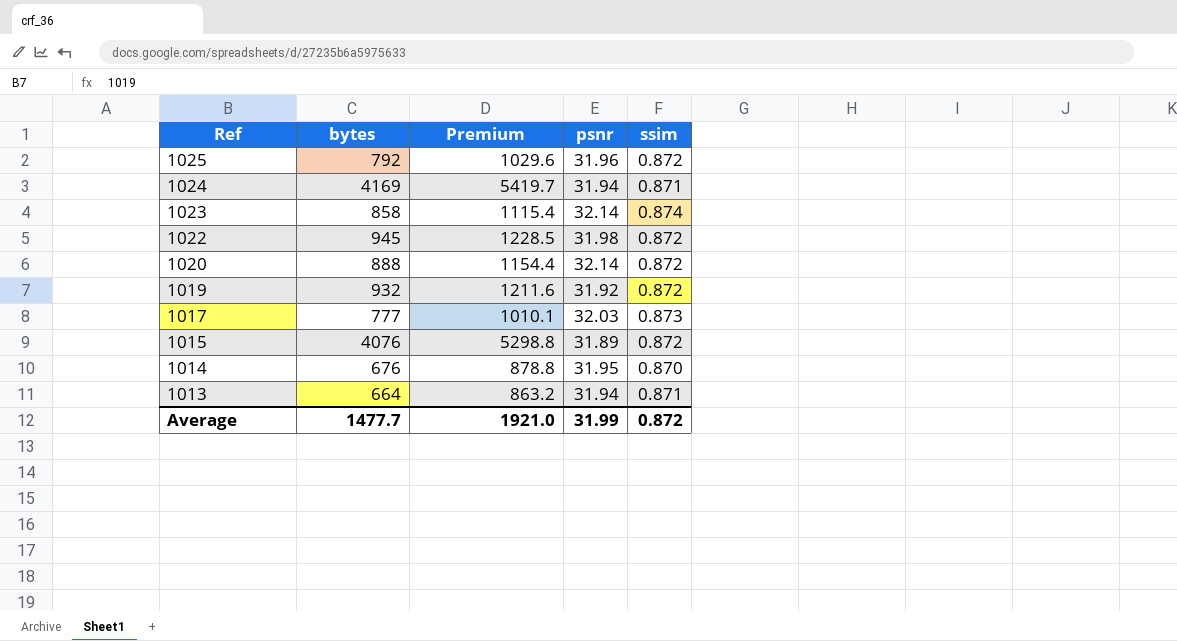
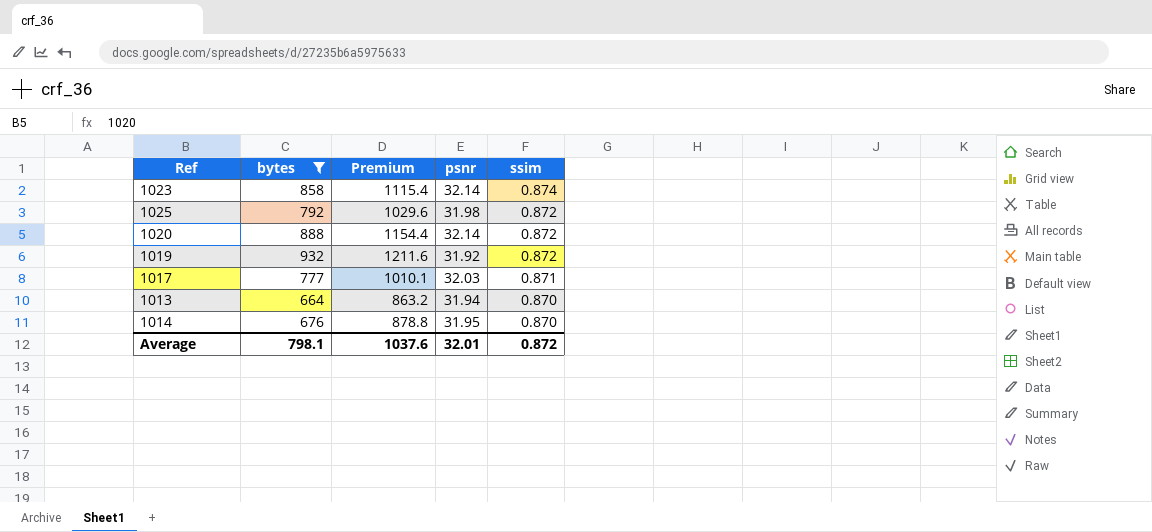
filter: none -> bytes <= 932
row order: Ref descending -> ssim descending
1025 | psnr: 31.96 -> 31.98
1017 | ssim: 0.873 -> 0.871
1013 | ssim: 0.871 -> 0.870
Average | bytes: 1477.7 -> 798.1
Average | Premium: 1921.0 -> 1037.6
Average | psnr: 31.99 -> 32.01

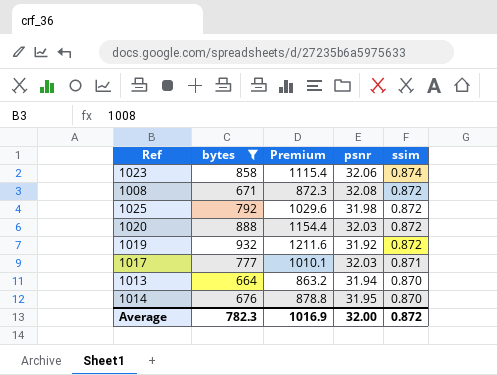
1023 | psnr: 32.14 -> 32.06
row 1008: none -> 671 | 872.3 | 32.08 | 0.872
1020 | psnr: 32.14 -> 32.03
Average | bytes: 798.1 -> 782.3
Average | Premium: 1037.6 -> 1016.9
Average | psnr: 32.01 -> 32.00

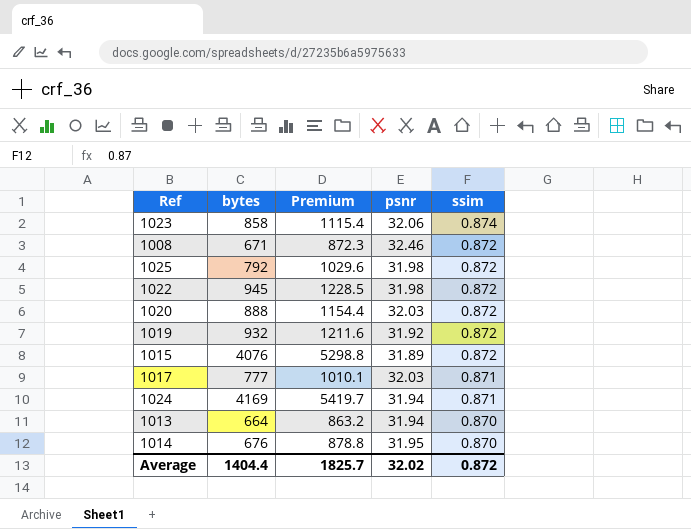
filter: bytes <= 932 -> none
1008 | psnr: 32.08 -> 32.46
Average | bytes: 782.3 -> 1404.4
Average | Premium: 1016.9 -> 1825.7
Average | psnr: 32.00 -> 32.02

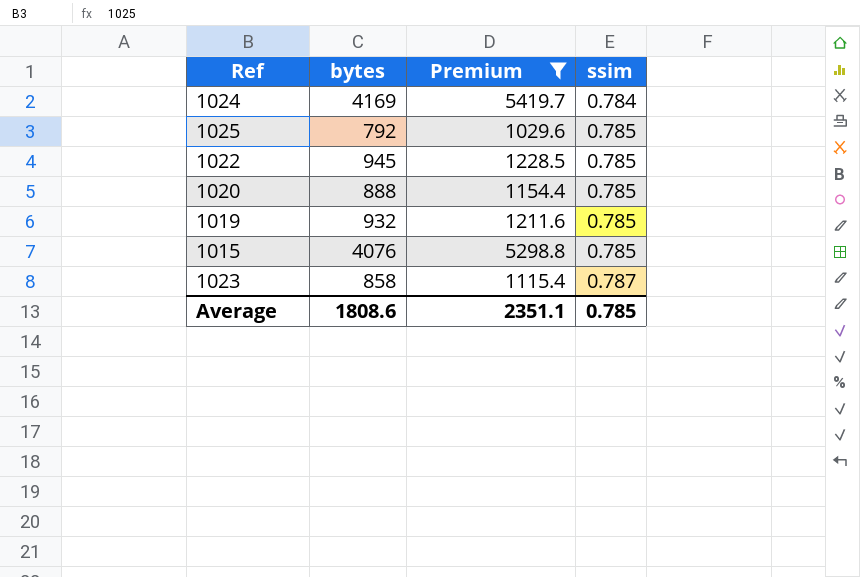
filter: none -> Premium >= 1029.6
row order: ssim descending -> ssim ascending
column psnr | position: 4 -> none
1024 | ssim: 0.871 -> 0.784
1025 | ssim: 0.872 -> 0.785
1022 | ssim: 0.872 -> 0.785
1020 | ssim: 0.872 -> 0.785
1019 | ssim: 0.872 -> 0.785
1015 | ssim: 0.872 -> 0.785
1023 | ssim: 0.874 -> 0.787
Average | bytes: 1404.4 -> 1808.6
Average | Premium: 1825.7 -> 2351.1
Average | ssim: 0.872 -> 0.785

